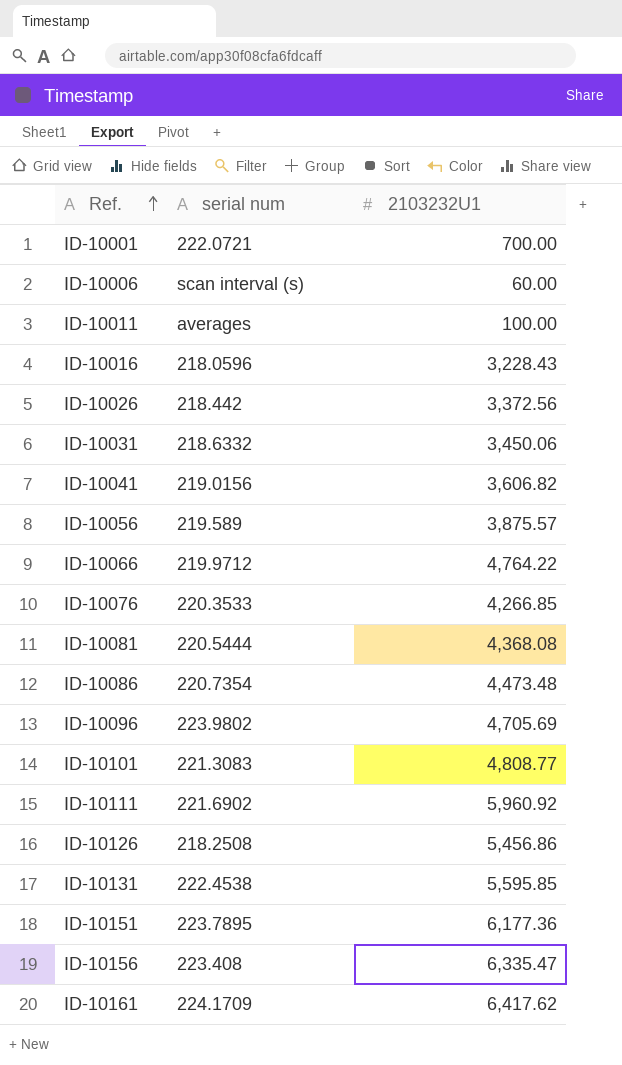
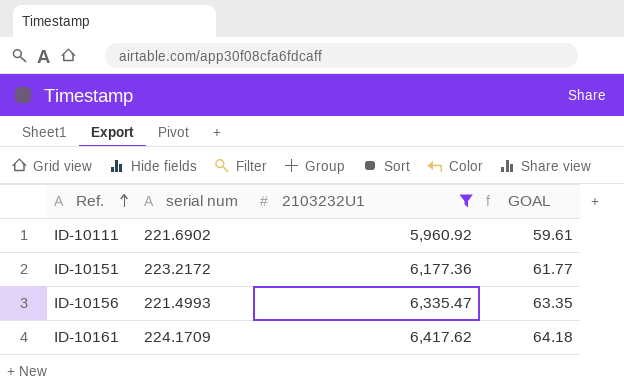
filter: none -> 2103232U1 >= 5,960.92
column GOAL | formula: none -> [2103232U1] * 0.01
ID-10151 | serial num: 223.7895 -> 223.2172
ID-10156 | serial num: 223.408 -> 221.4993

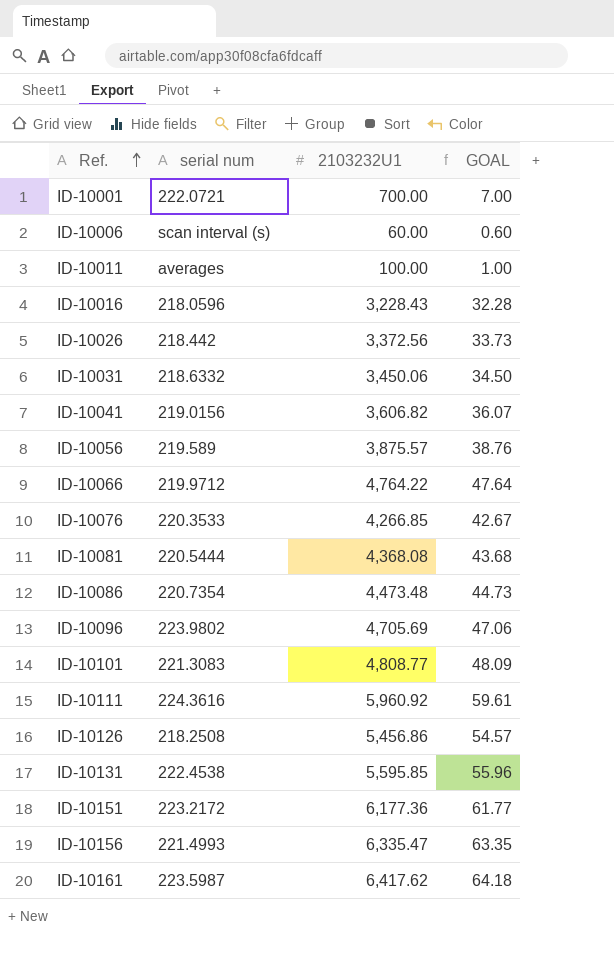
filter: 2103232U1 >= 5,960.92 -> none
ID-10111 | serial num: 221.6902 -> 224.3616
ID-10161 | serial num: 224.1709 -> 223.5987

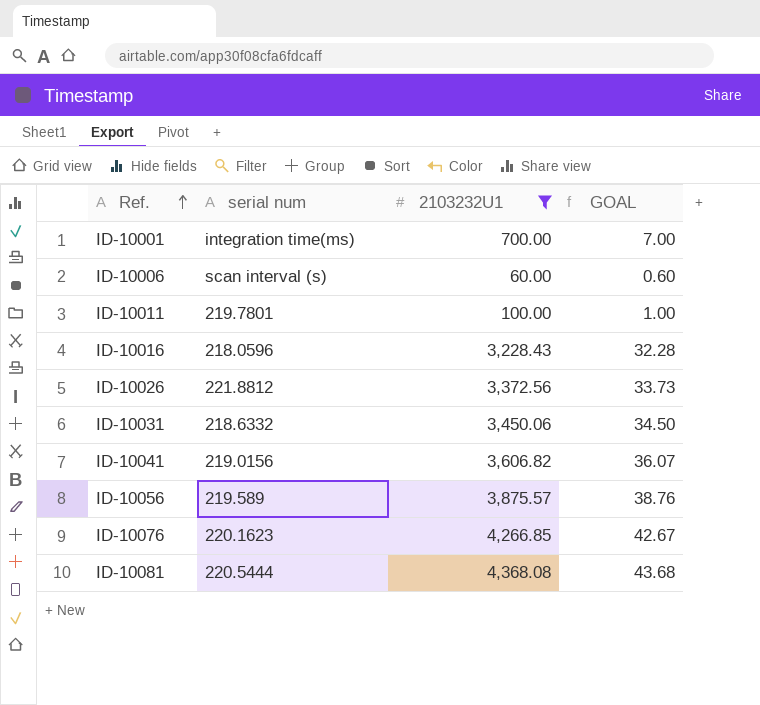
filter: none -> 2103232U1 <= 4,368.08
ID-10001 | serial num: 222.0721 -> integration time(ms)
ID-10011 | serial num: averages -> 219.7801
ID-10026 | serial num: 218.442 -> 221.8812
ID-10076 | serial num: 220.3533 -> 220.1623

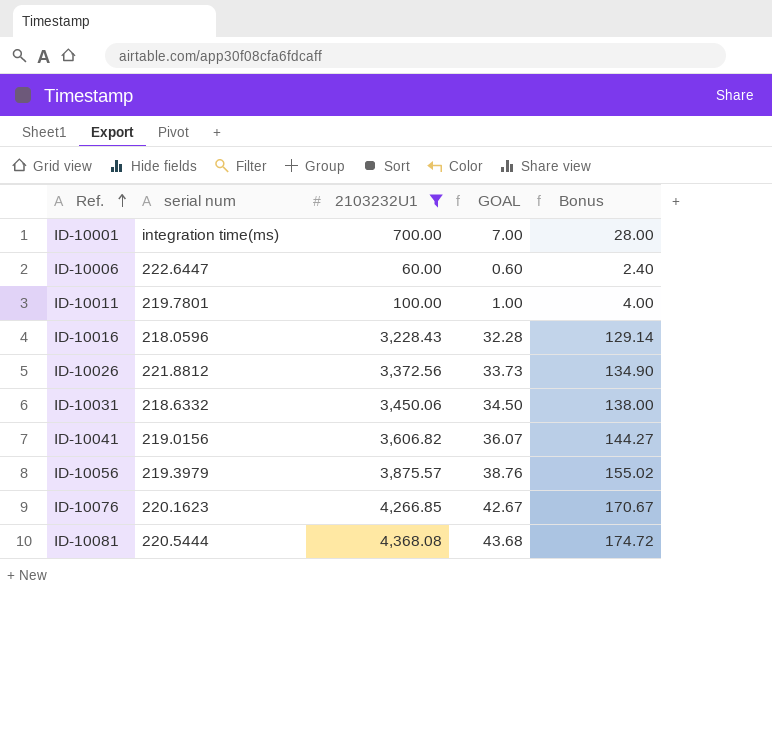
column Bonus | formula: none -> [2103232U1] * 0.04
ID-10006 | serial num: scan interval (s) -> 222.6447
ID-10056 | serial num: 219.589 -> 219.3979

